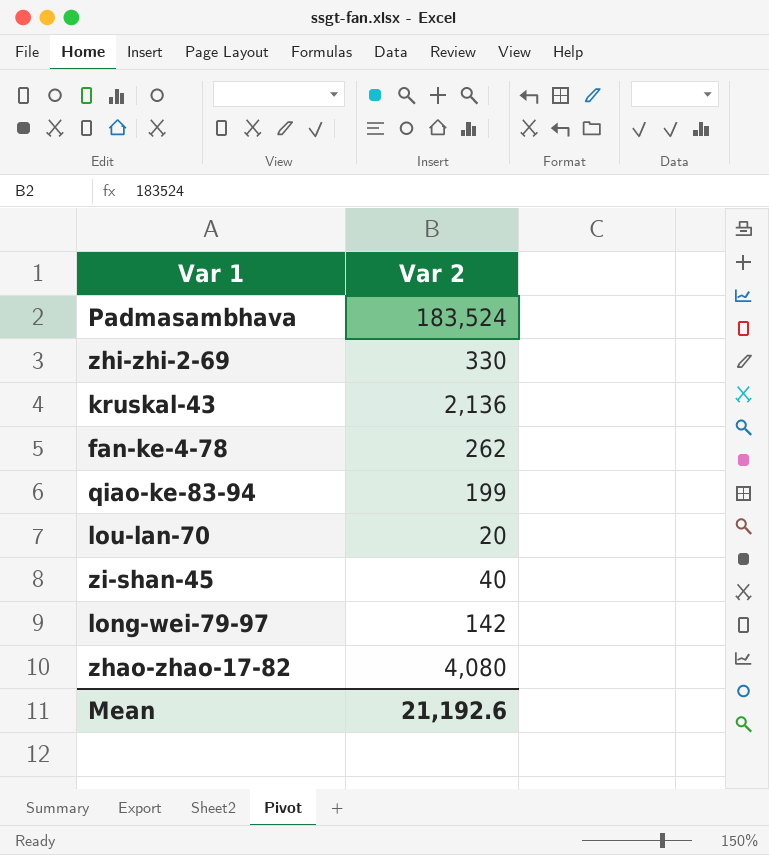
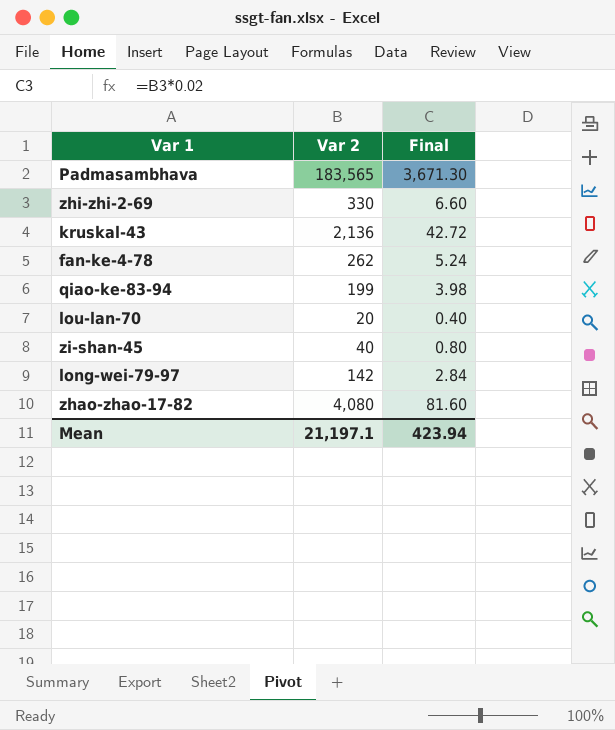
column Final | formula: none -> [Var 2] * 0.02
Padmasambhava | Var 2: 183,524 -> 183,565
Mean | Var 2: 21,192.6 -> 21,197.1

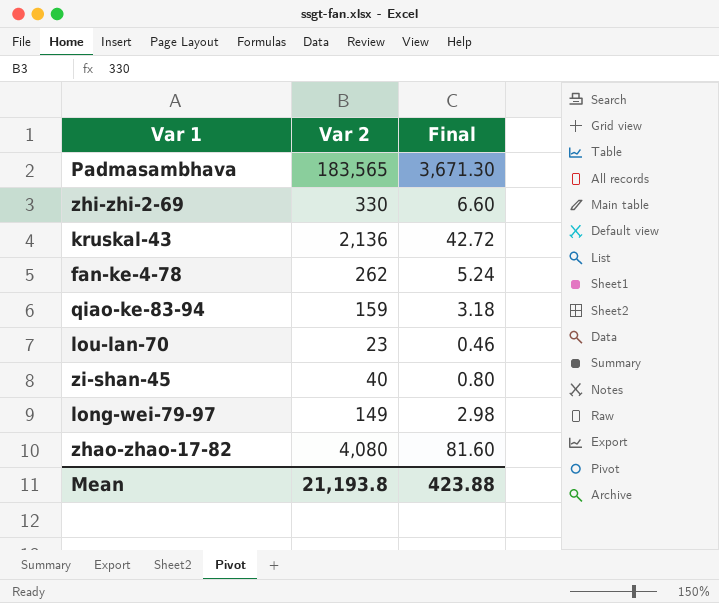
qiao-ke-83-94 | Var 2: 199 -> 159
qiao-ke-83-94 | Final: 3.98 -> 3.18
lou-lan-70 | Var 2: 20 -> 23
lou-lan-70 | Final: 0.40 -> 0.46
long-wei-79-97 | Var 2: 142 -> 149
long-wei-79-97 | Final: 2.84 -> 2.98
Mean | Var 2: 21,197.1 -> 21,193.8
Mean | Final: 423.94 -> 423.88

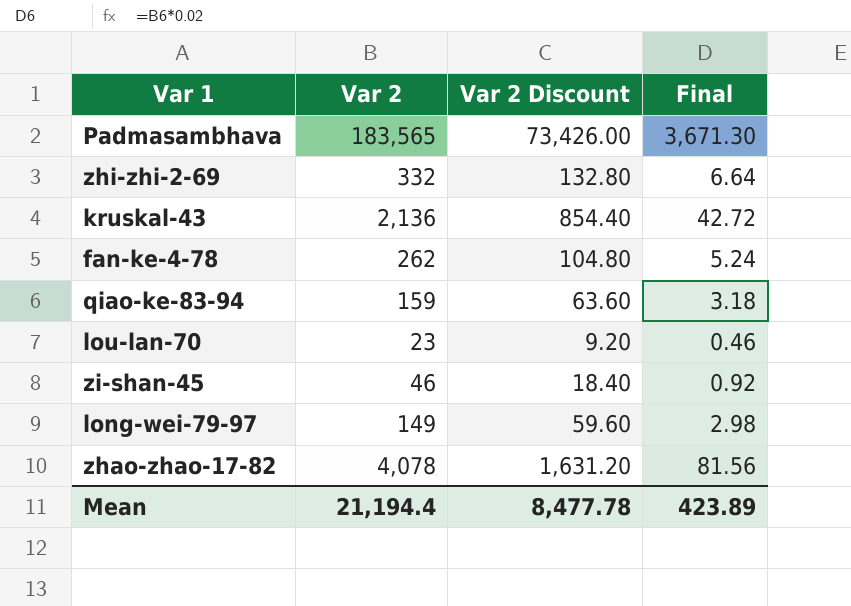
column Var 2 Discount | formula: none -> [Var 2] * 0.4
zhi-zhi-2-69 | Var 2: 330 -> 332
zhi-zhi-2-69 | Final: 6.60 -> 6.64
zi-shan-45 | Var 2: 40 -> 46
zi-shan-45 | Final: 0.80 -> 0.92
zhao-zhao-17-82 | Var 2: 4,080 -> 4,078
zhao-zhao-17-82 | Final: 81.60 -> 81.56
Mean | Var 2: 21,193.8 -> 21,194.4
Mean | Final: 423.88 -> 423.89

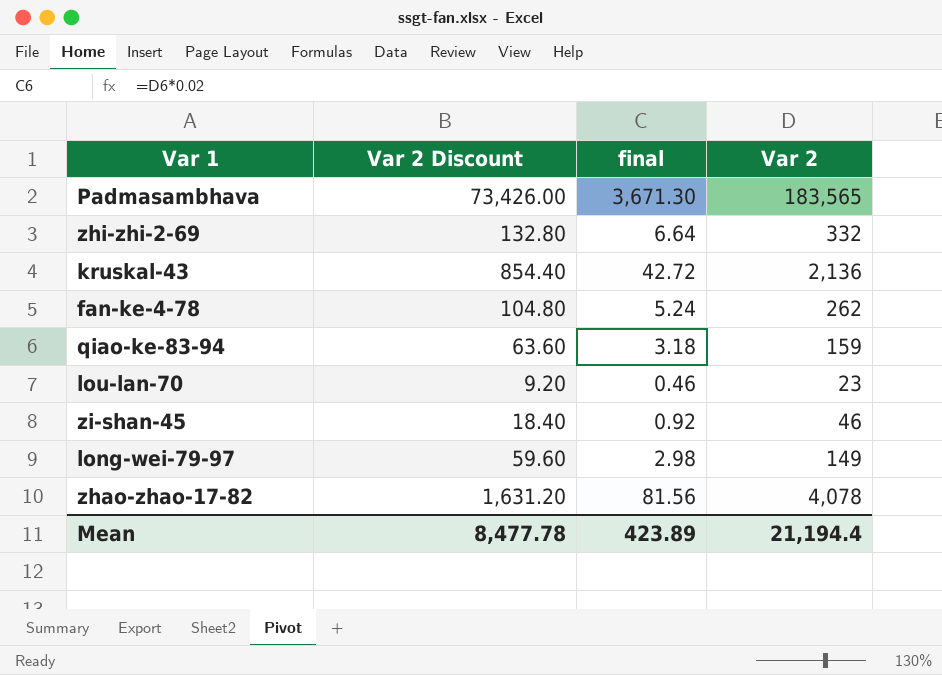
column name: Final -> final
column Var 2 | position: 2 -> 4

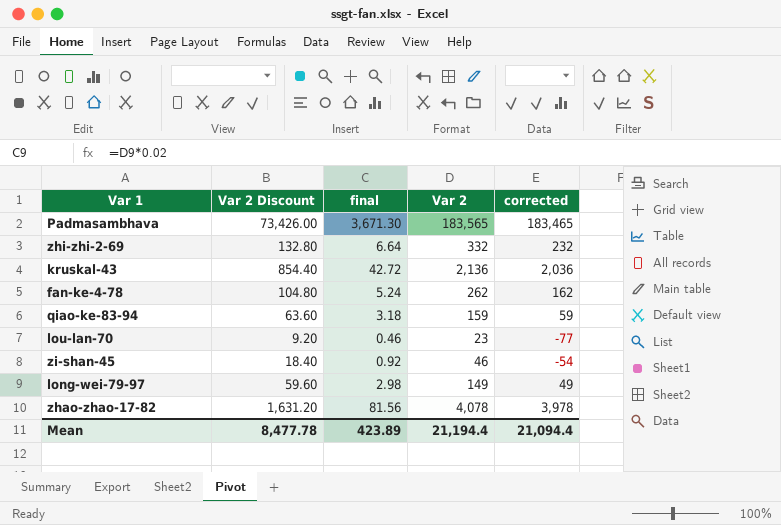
column corrected | formula: none -> [Var 2] - 100

